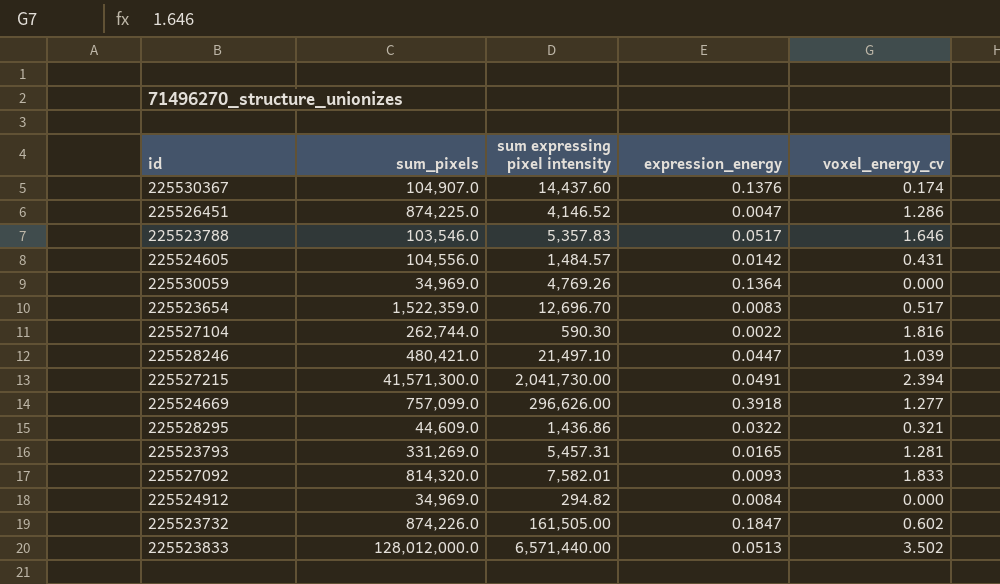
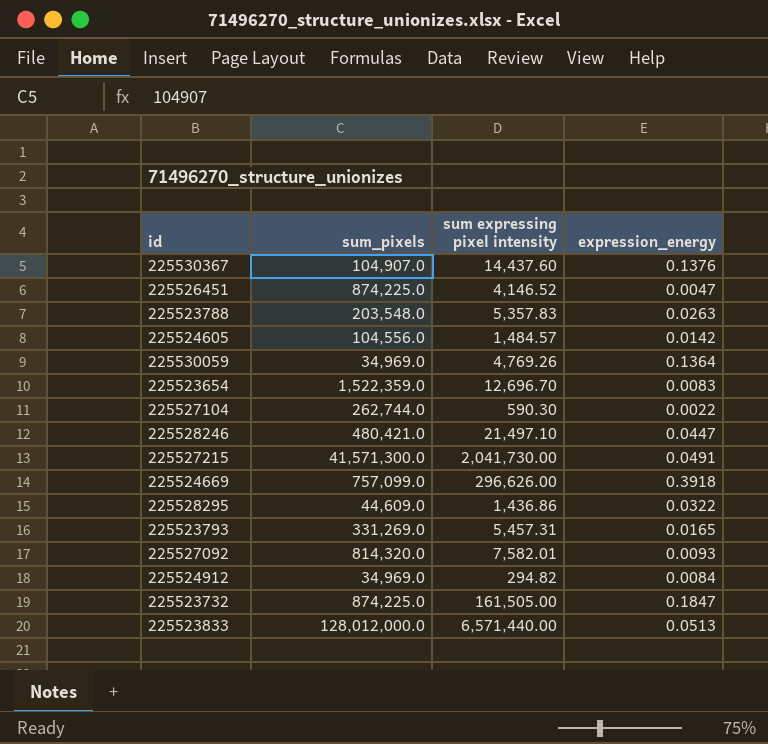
column voxel_energy_cv | position: 5 -> none
225523788 | sum_pixels: 103,546.0 -> 203,548.0
225523788 | expression_energy: 0.0517 -> 0.0263
225523732 | sum_pixels: 874,226.0 -> 874,225.0

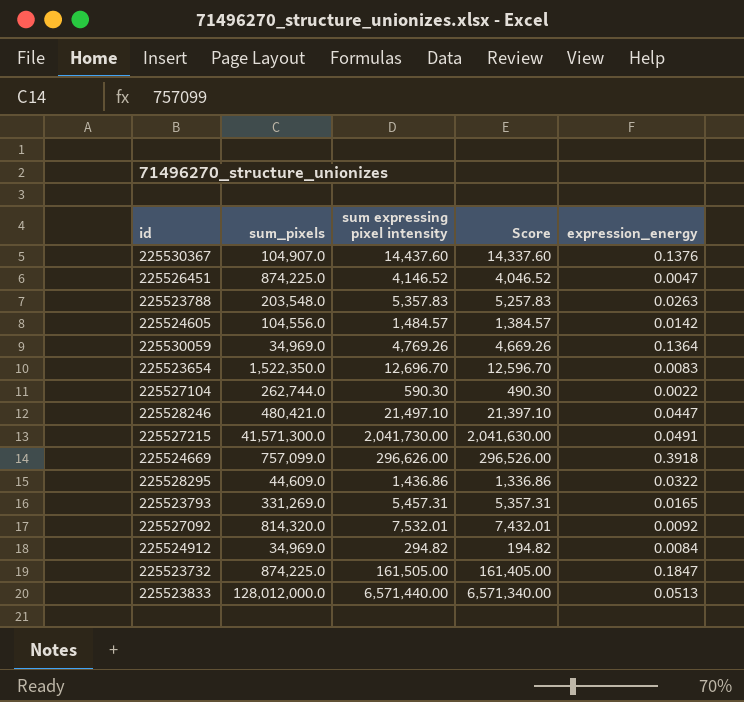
column Score | formula: none -> [sum expressing pixel intensity] - 100
225523654 | sum_pixels: 1,522,359.0 -> 1,522,350.0
225527092 | sum expressing pixel intensity: 7,582.01 -> 7,532.01
225527092 | expression_energy: 0.0093 -> 0.0092

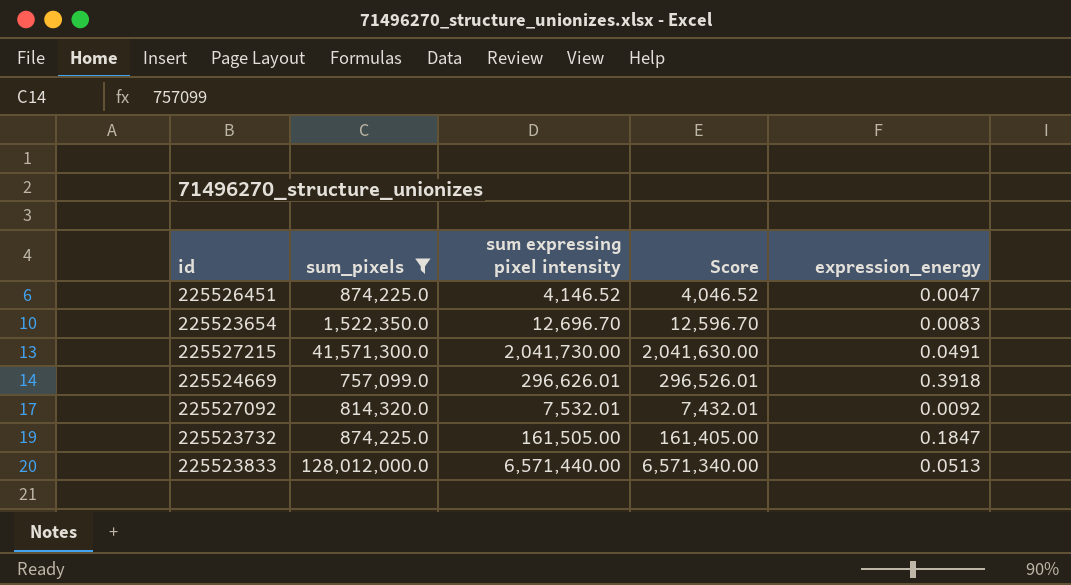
filter: none -> sum_pixels >= 757,099.0
225524669 | sum expressing pixel intensity: 296,626.00 -> 296,626.01
225524669 | Score: 296,526.00 -> 296,526.01

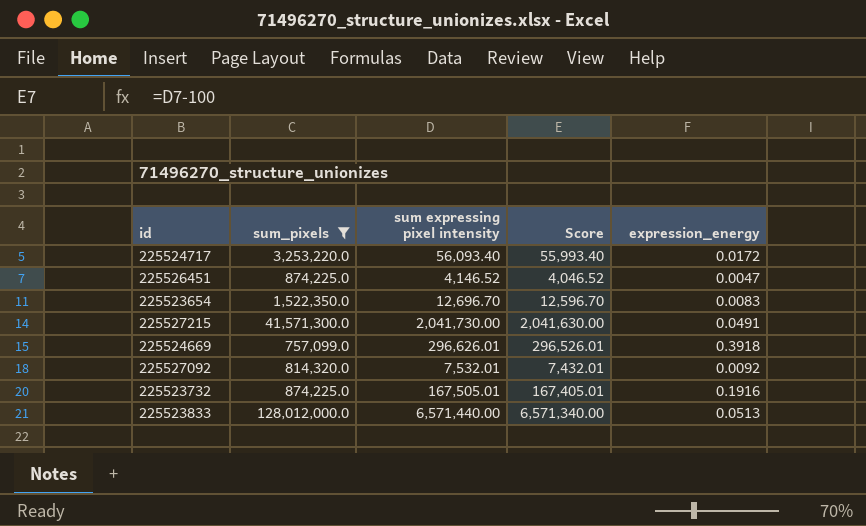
row 225524717: none -> 3,253,220.0 | 56,093.40 | 55,993.40 | 0.0172
225523732 | sum expressing pixel intensity: 161,505.00 -> 167,505.01
225523732 | Score: 161,405.00 -> 167,405.01
225523732 | expression_energy: 0.1847 -> 0.1916

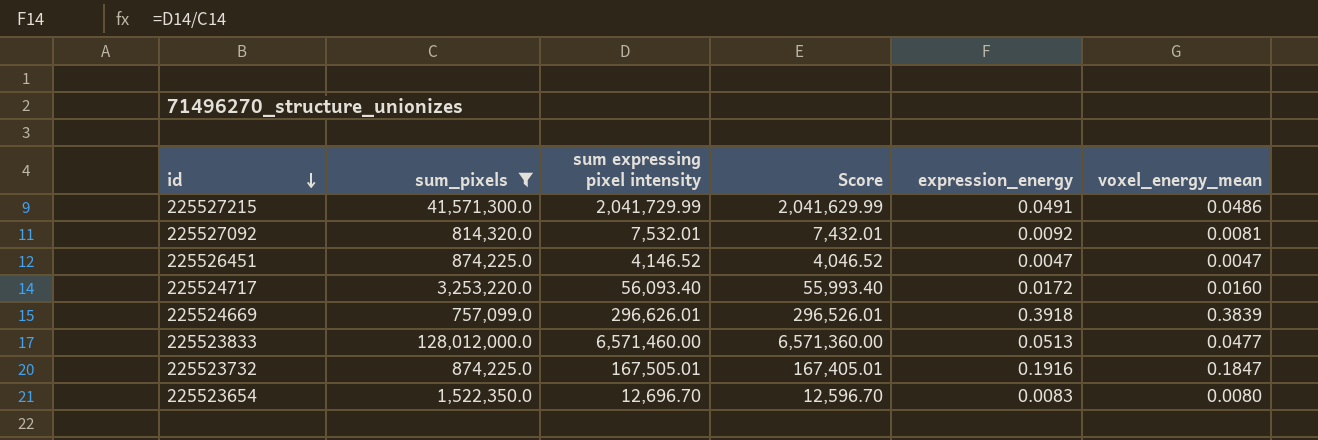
row order: none -> id descending
column voxel_energy_mean | position: none -> 6
225527215 | sum expressing pixel intensity: 2,041,730.00 -> 2,041,729.99
225527215 | Score: 2,041,630.00 -> 2,041,629.99
225523833 | sum expressing pixel intensity: 6,571,440.00 -> 6,571,460.00
225523833 | Score: 6,571,340.00 -> 6,571,360.00

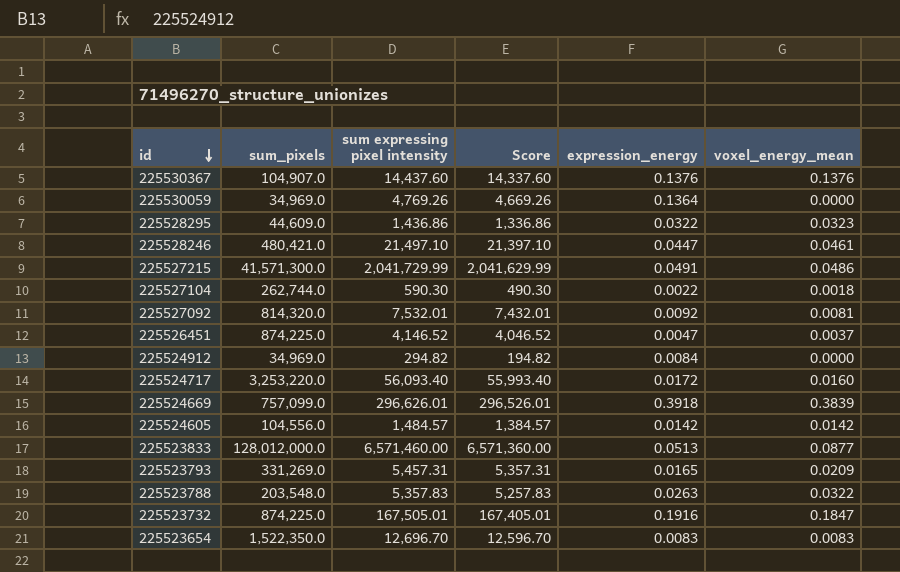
filter: sum_pixels >= 757,099.0 -> none
225526451 | voxel_energy_mean: 0.0047 -> 0.0037
225523833 | voxel_energy_mean: 0.0477 -> 0.0877
225523654 | voxel_energy_mean: 0.0080 -> 0.0083

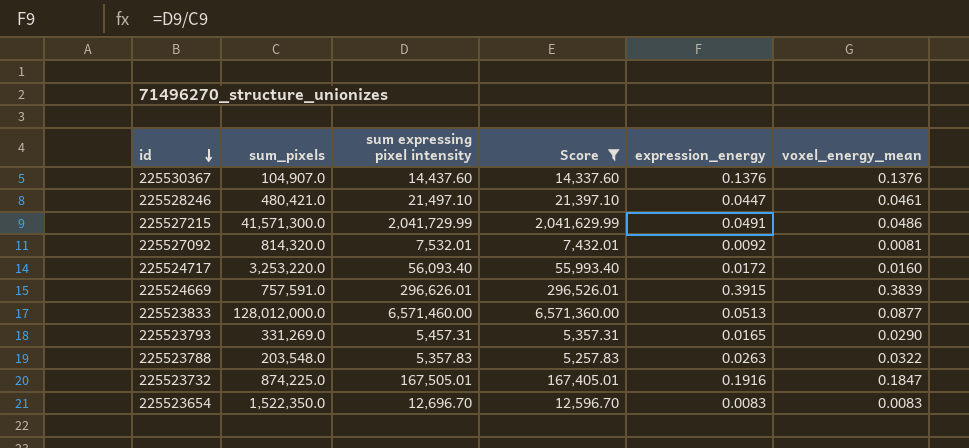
filter: none -> Score >= 5,257.83
225524669 | sum_pixels: 757,099.0 -> 757,591.0
225524669 | expression_energy: 0.3918 -> 0.3915
225523793 | voxel_energy_mean: 0.0209 -> 0.0290

